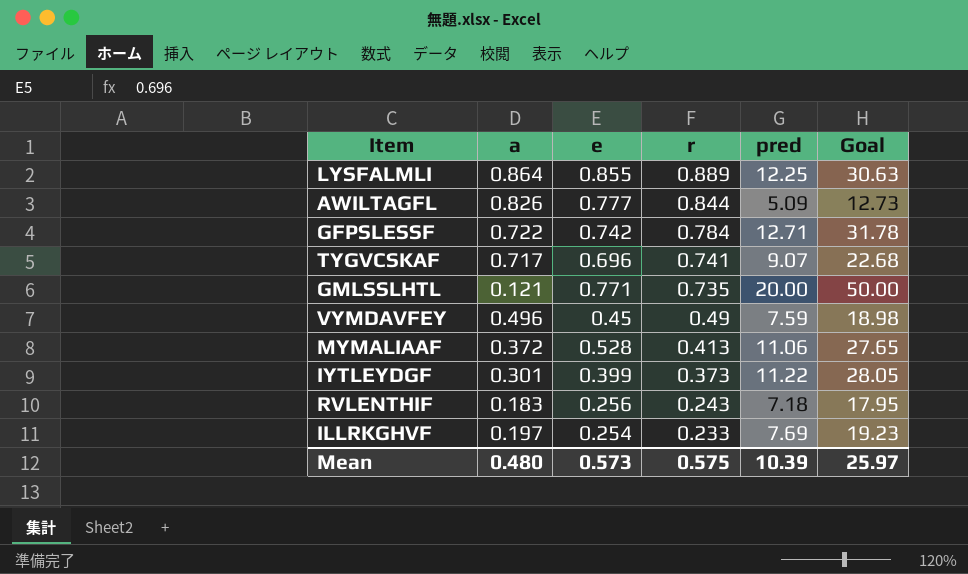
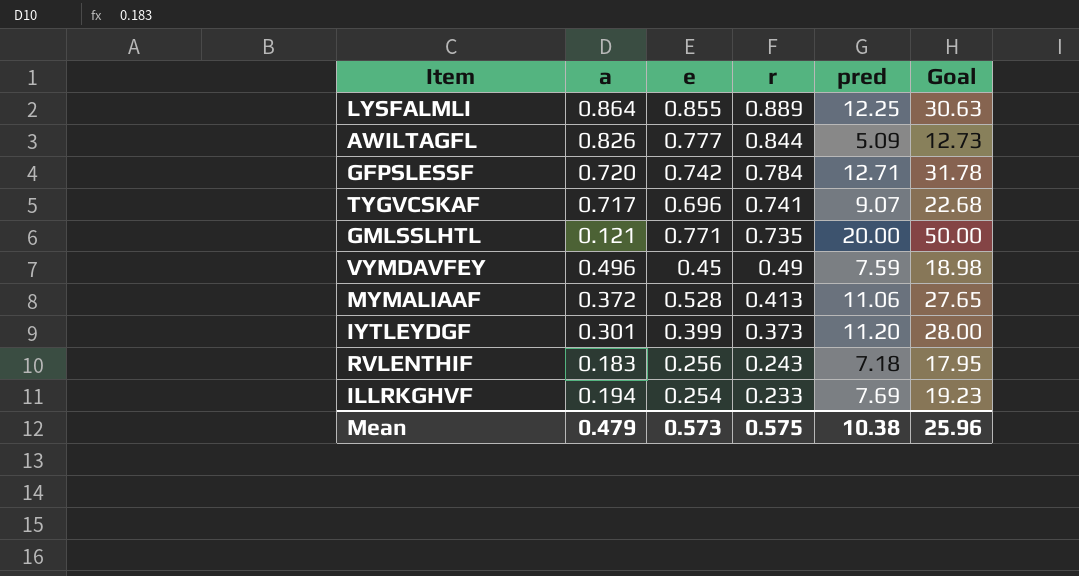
GFPSLESSF | a: 0.722 -> 0.720
IYTLEYDGF | pred: 11.22 -> 11.20
IYTLEYDGF | Goal: 28.05 -> 28.00
ILLRKGHVF | a: 0.197 -> 0.194
Mean | a: 0.480 -> 0.479
Mean | pred: 10.39 -> 10.38
Mean | Goal: 25.97 -> 25.96

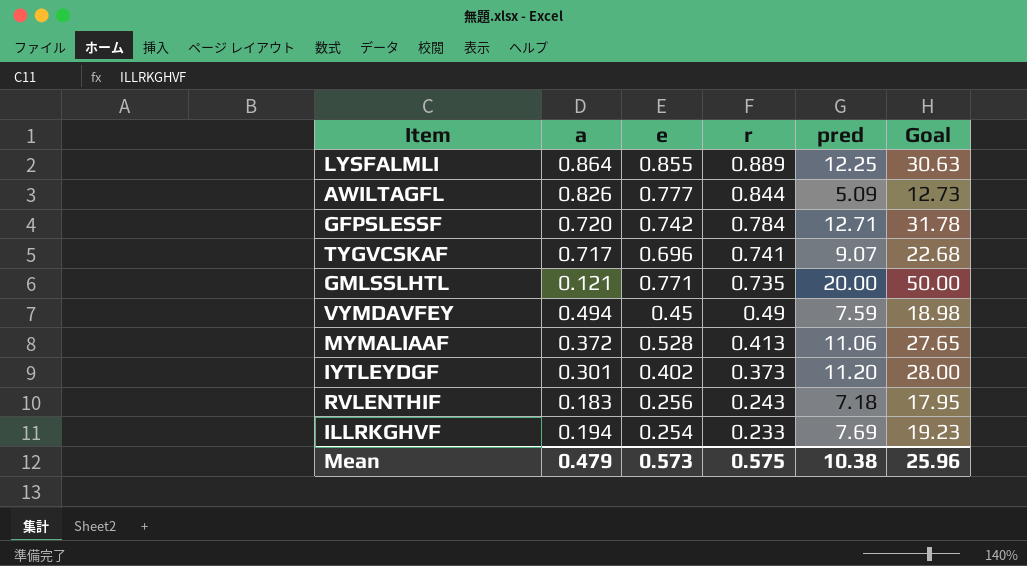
VYMDAVFEY | a: 0.496 -> 0.494
IYTLEYDGF | e: 0.399 -> 0.402

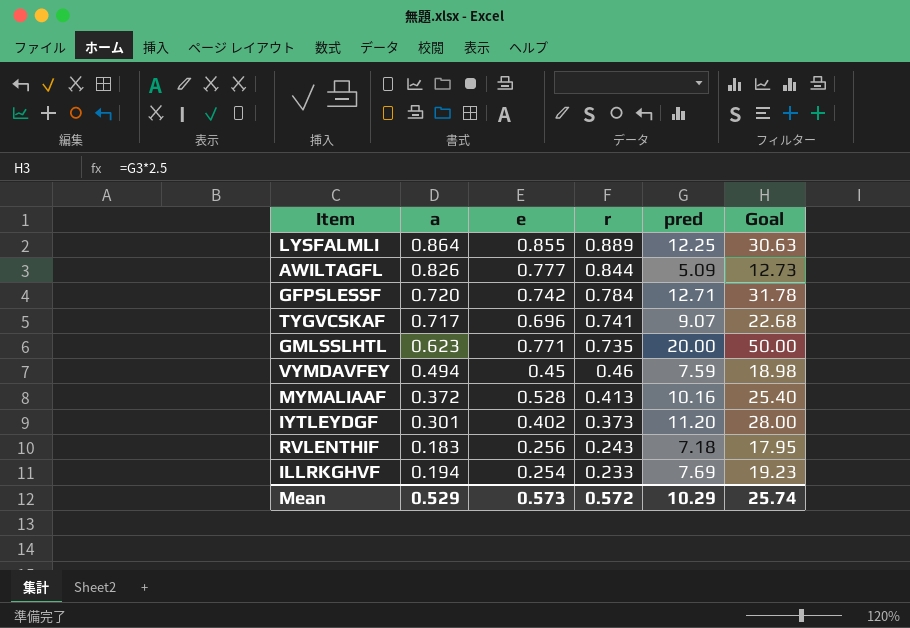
GMLSSLHTL | a: 0.121 -> 0.623
VYMDAVFEY | r: 0.49 -> 0.46
MYMALIAAF | pred: 11.06 -> 10.16
MYMALIAAF | Goal: 27.65 -> 25.40
Mean | a: 0.479 -> 0.529
Mean | r: 0.575 -> 0.572
Mean | pred: 10.38 -> 10.29
Mean | Goal: 25.96 -> 25.74

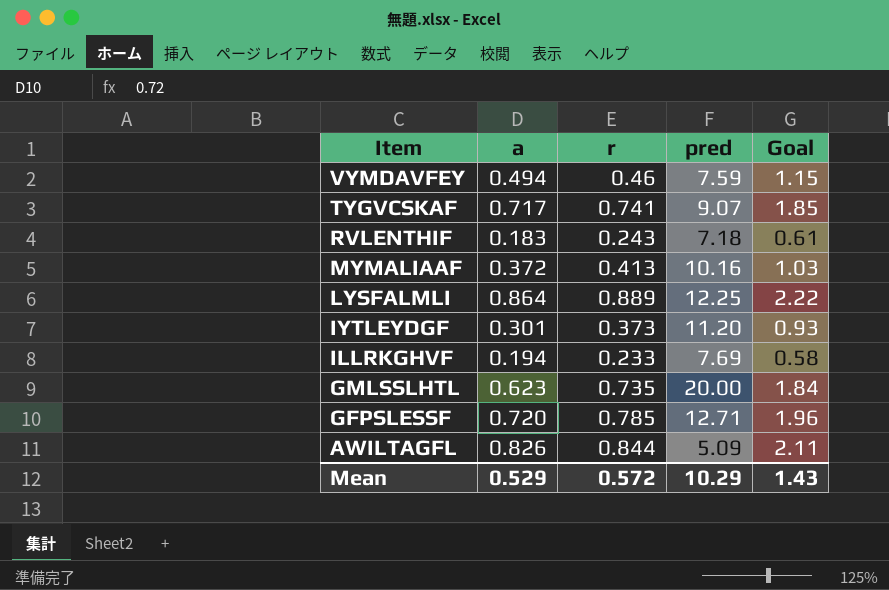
row order: r descending -> Item descending
column e | position: 3 -> none
column Goal | formula: [pred] * 2.5 -> [r] * 2.5
GFPSLESSF | r: 0.784 -> 0.785
Mean | Goal: 25.74 -> 1.43

